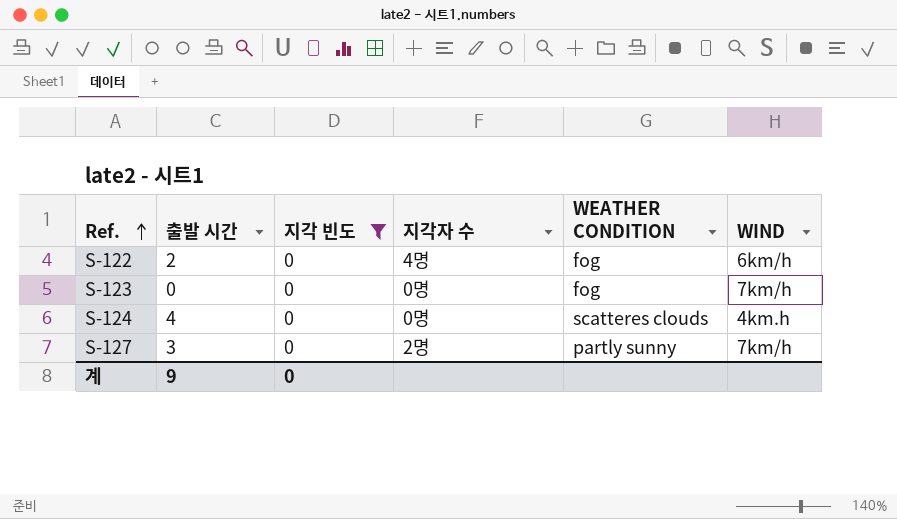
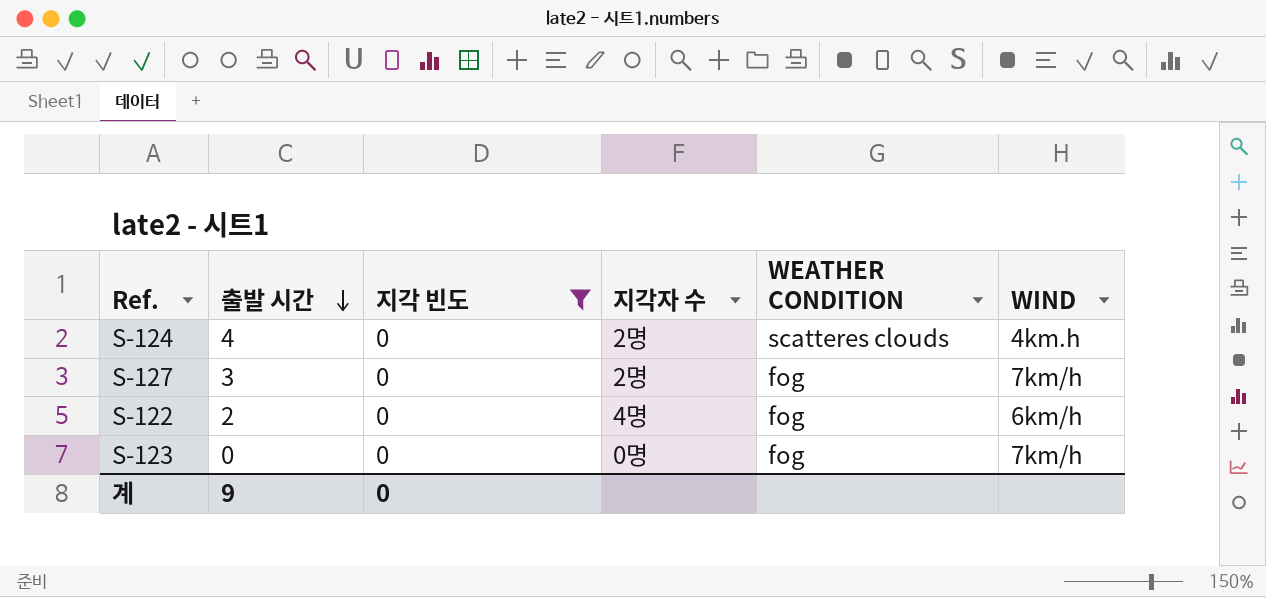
row order: Ref. ascending -> 출발 시간 descending
S-124 | 지각자 수: 0명 -> 2명
S-127 | WEATHER CONDITION: partly sunny -> fog

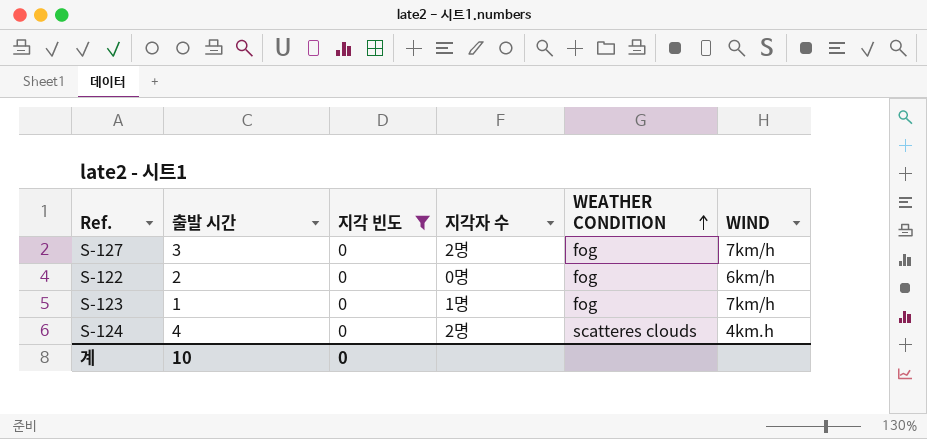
row order: 출발 시간 descending -> WEATHER CONDITION ascending
S-122 | 지각자 수: 4명 -> 0명
S-123 | 출발 시간: 0 -> 1
S-123 | 지각자 수: 0명 -> 1명
계 | 출발 시간: 9 -> 10

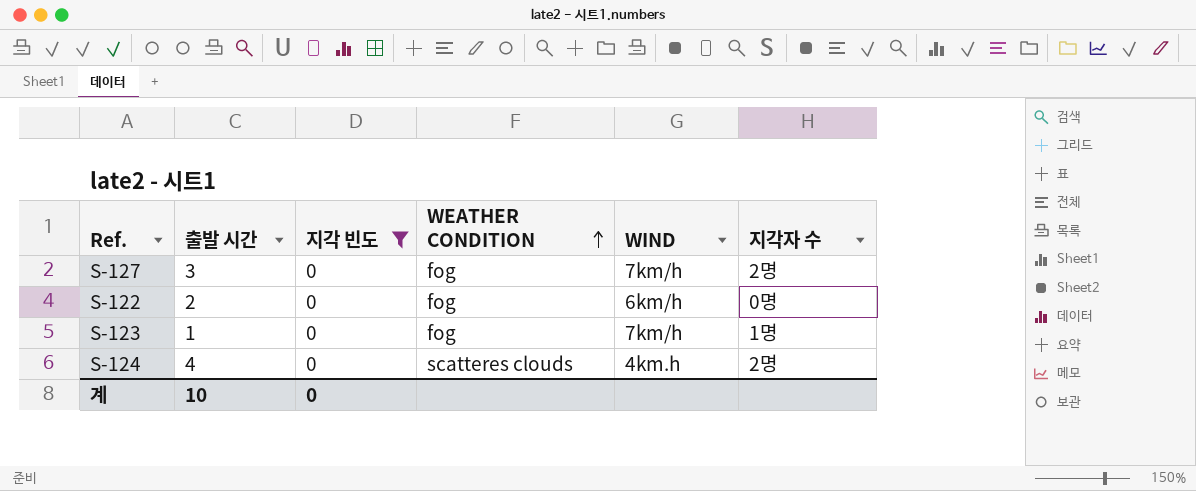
column 지각자 수 | position: 4 -> 6

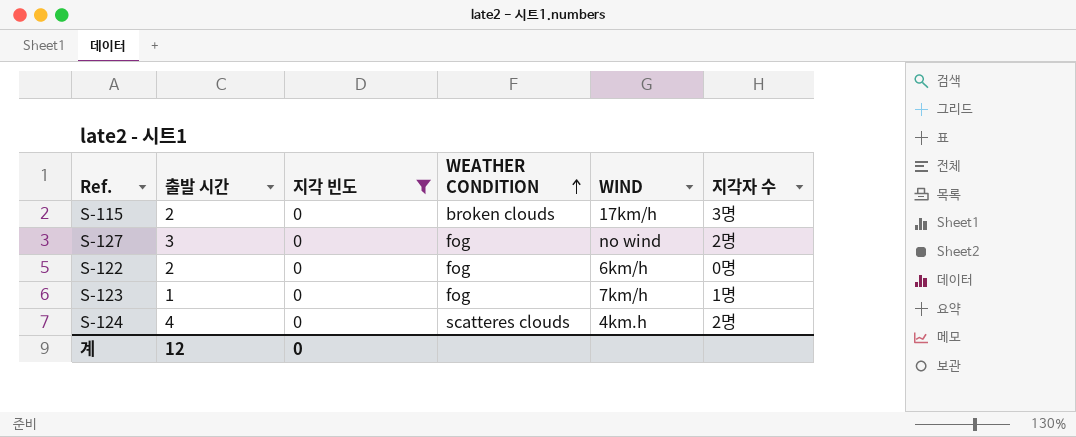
row S-115: none -> 2 | 0 | broken clouds | 17km/h | 3명
S-127 | WIND: 7km/h -> no wind
계 | 출발 시간: 10 -> 12

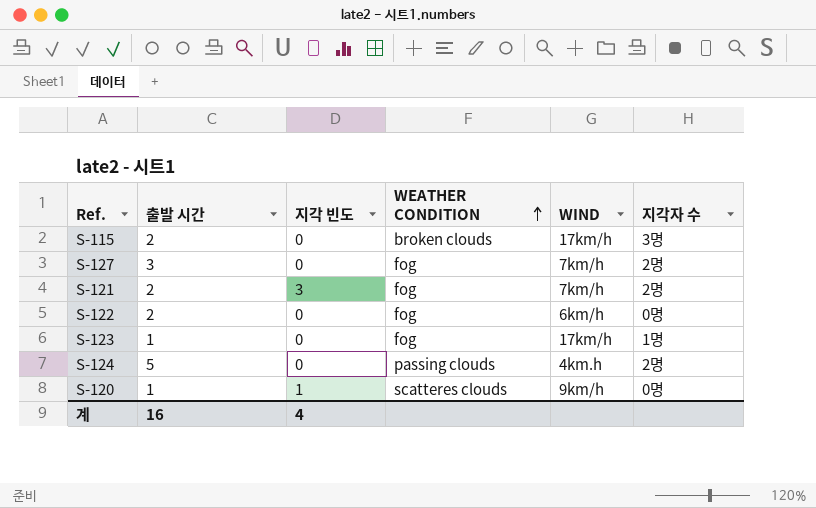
filter: 지각 빈도 = 0 -> none
S-127 | WIND: no wind -> 7km/h
S-123 | WIND: 7km/h -> 17km/h
S-124 | 출발 시간: 4 -> 5
S-124 | WEATHER CONDITION: scatteres clouds -> passing clouds
계 | 출발 시간: 12 -> 16
계 | 지각 빈도: 0 -> 4

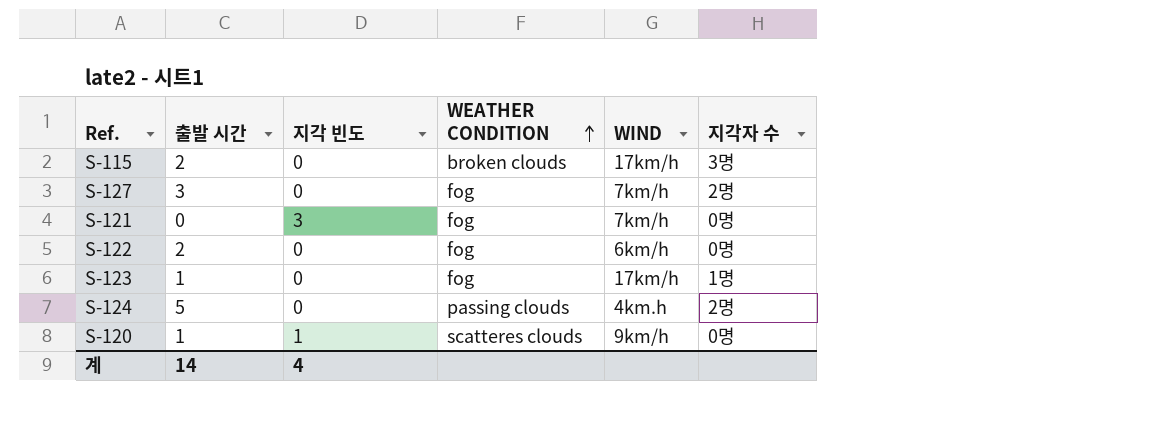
S-121 | 출발 시간: 2 -> 0
S-121 | 지각자 수: 2명 -> 0명
계 | 출발 시간: 16 -> 14

